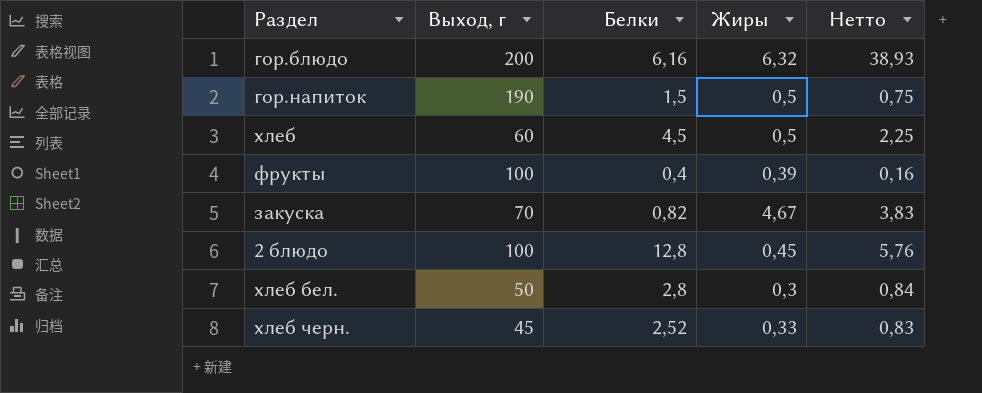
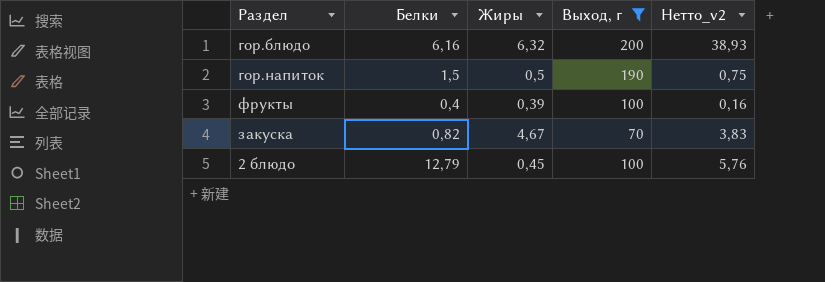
filter: none -> Выход, г >= 70
column Выход, г | position: 2 -> 4
column name: Нетто -> Нетто_v2
2 блюдо | Белки: 12,8 -> 12,79

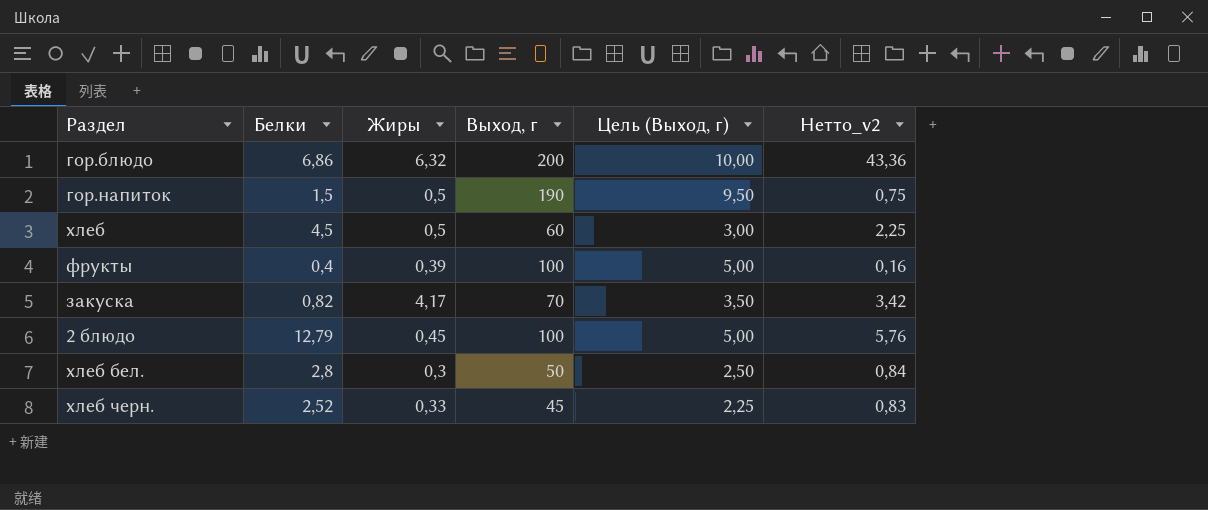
filter: Выход, г >= 70 -> none
column Цель (Выход, г) | formula: none -> [Выход, г] * 0,05
гор.блюдо | Белки: 6,16 -> 6,86
гор.блюдо | Нетто_v2: 38,93 -> 43,36
закуска | Жиры: 4,67 -> 4,17
закуска | Нетто_v2: 3,83 -> 3,42

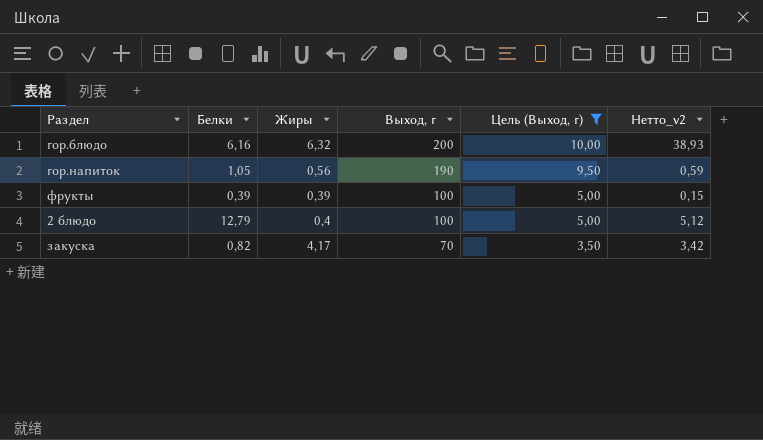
filter: none -> Цель (Выход, г) >= 3,50
row order: none -> Выход, г descending
гор.блюдо | Белки: 6,86 -> 6,16
гор.блюдо | Нетто_v2: 43,36 -> 38,93
гор.напиток | Белки: 1,5 -> 1,05
гор.напиток | Жиры: 0,5 -> 0,56
гор.напиток | Нетто_v2: 0,75 -> 0,59
фрукты | Белки: 0,4 -> 0,39
фрукты | Нетто_v2: 0,16 -> 0,15
2 блюдо | Жиры: 0,45 -> 0,4
2 блюдо | Нетто_v2: 5,76 -> 5,12

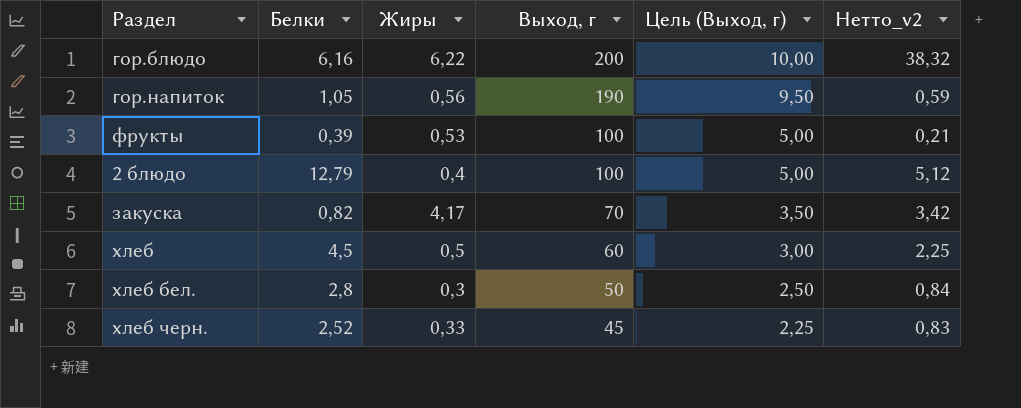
filter: Цель (Выход, г) >= 3,50 -> none
гор.блюдо | Жиры: 6,32 -> 6,22
гор.блюдо | Нетто_v2: 38,93 -> 38,32
фрукты | Жиры: 0,39 -> 0,53
фрукты | Нетто_v2: 0,15 -> 0,21

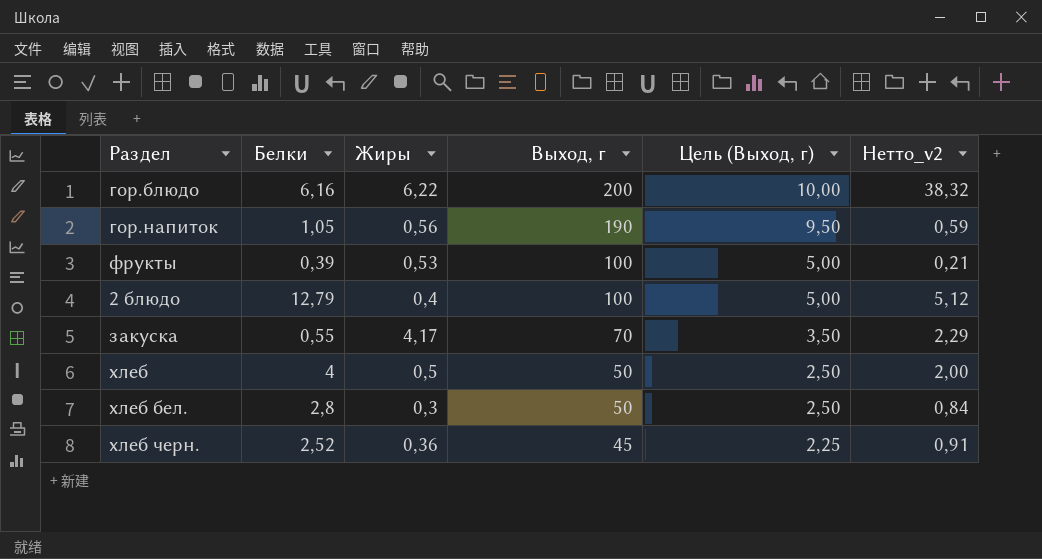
закуска | Белки: 0,82 -> 0,55
закуска | Нетто_v2: 3,42 -> 2,29
хлеб | Белки: 4,5 -> 4
хлеб | Выход, г: 60 -> 50
хлеб | Цель (Выход, г): 3,00 -> 2,50
хлеб | Нетто_v2: 2,25 -> 2,00
хлеб черн. | Жиры: 0,33 -> 0,36
хлеб черн. | Нетто_v2: 0,83 -> 0,91

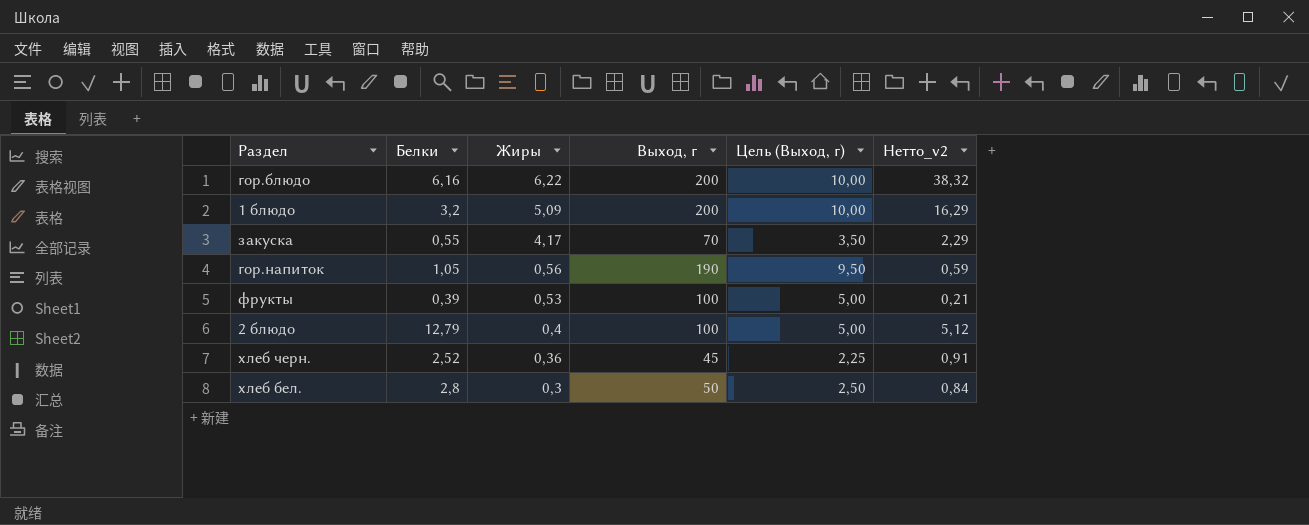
row order: Выход, г descending -> Жиры descending
row хлеб: 4 | 0,5 | 50 | 2,50 | 2,00 -> none
row 1 блюдо: none -> 3,2 | 5,09 | 200 | 10,00 | 16,29

